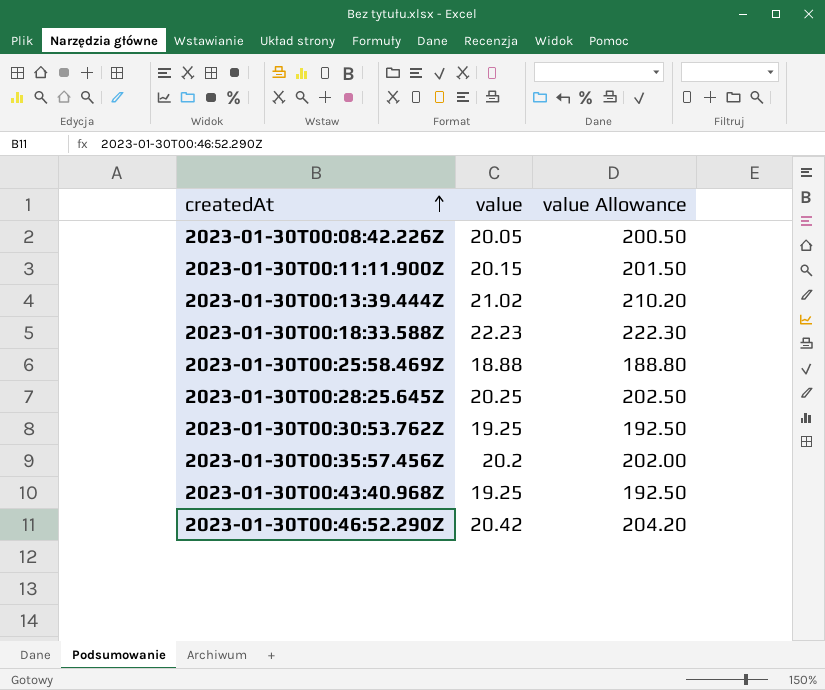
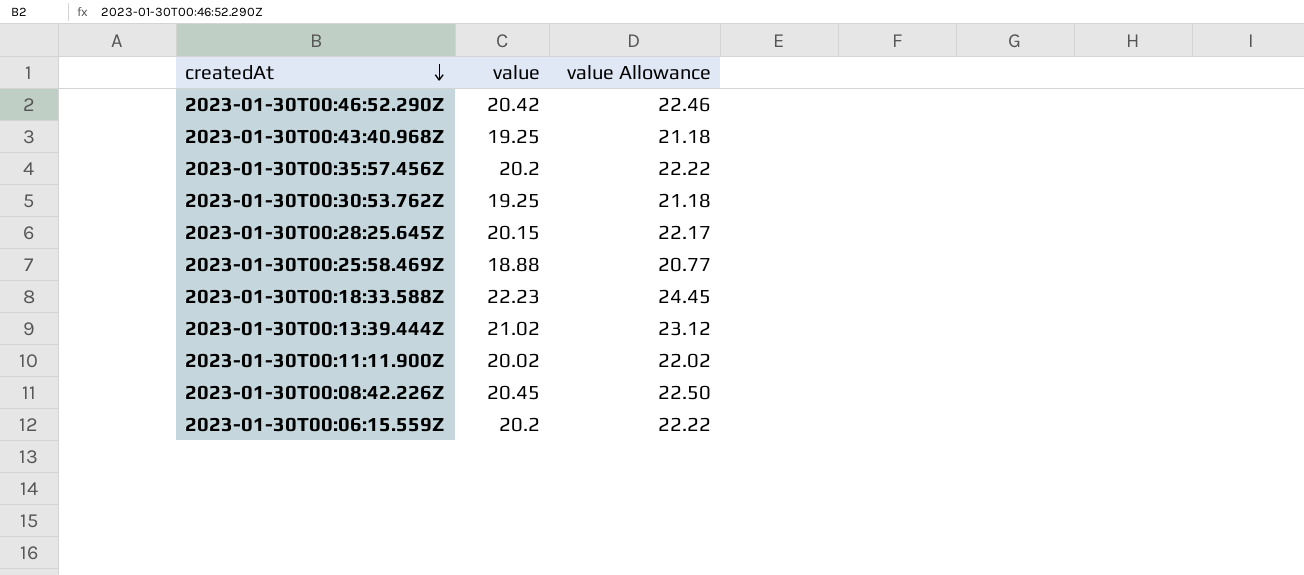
row order: createdAt ascending -> createdAt descending
column value Allowance | formula: [value] * 10 -> [value] * 1.1
2023-01-30T00:28:25.645Z | value: 20.25 -> 20.15
2023-01-30T00:11:11.900Z | value: 20.15 -> 20.02
2023-01-30T00:08:42.226Z | value: 20.05 -> 20.45
row 2023-01-30T00:06:15.559Z: none -> 20.2 | 22.22

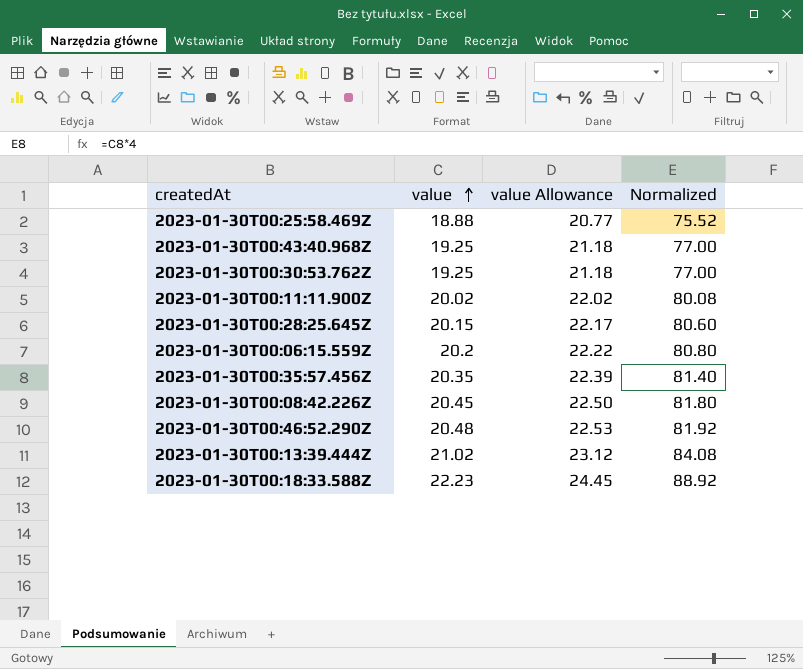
row order: createdAt descending -> value ascending
column Normalized | formula: none -> [value] * 4
2023-01-30T00:35:57.456Z | value: 20.2 -> 20.35
2023-01-30T00:35:57.456Z | value Allowance: 22.22 -> 22.39
2023-01-30T00:46:52.290Z | value: 20.42 -> 20.48
2023-01-30T00:46:52.290Z | value Allowance: 22.46 -> 22.53

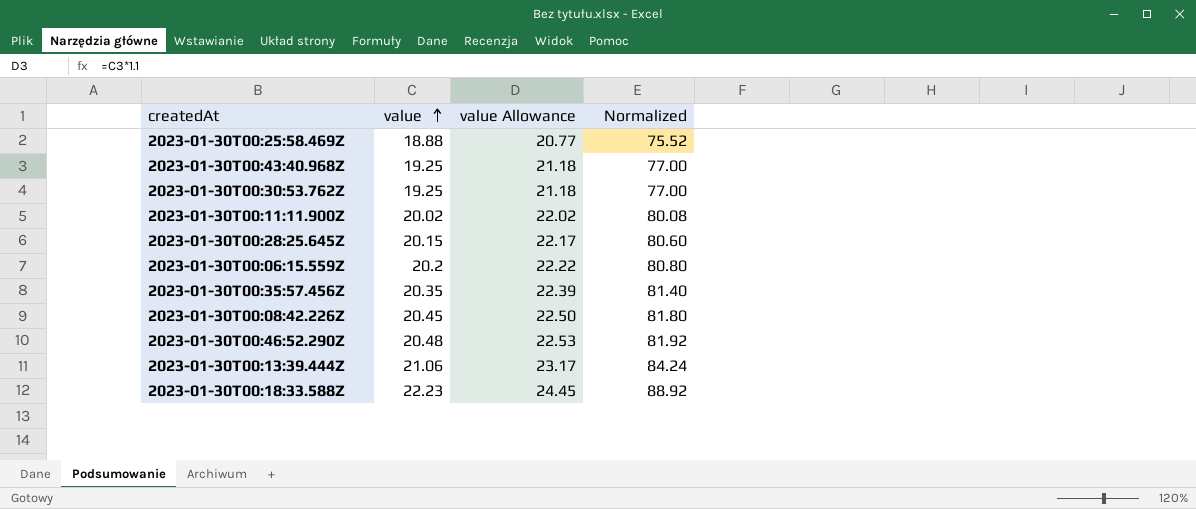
2023-01-30T00:13:39.444Z | value: 21.02 -> 21.06
2023-01-30T00:13:39.444Z | value Allowance: 23.12 -> 23.17
2023-01-30T00:13:39.444Z | Normalized: 84.08 -> 84.24

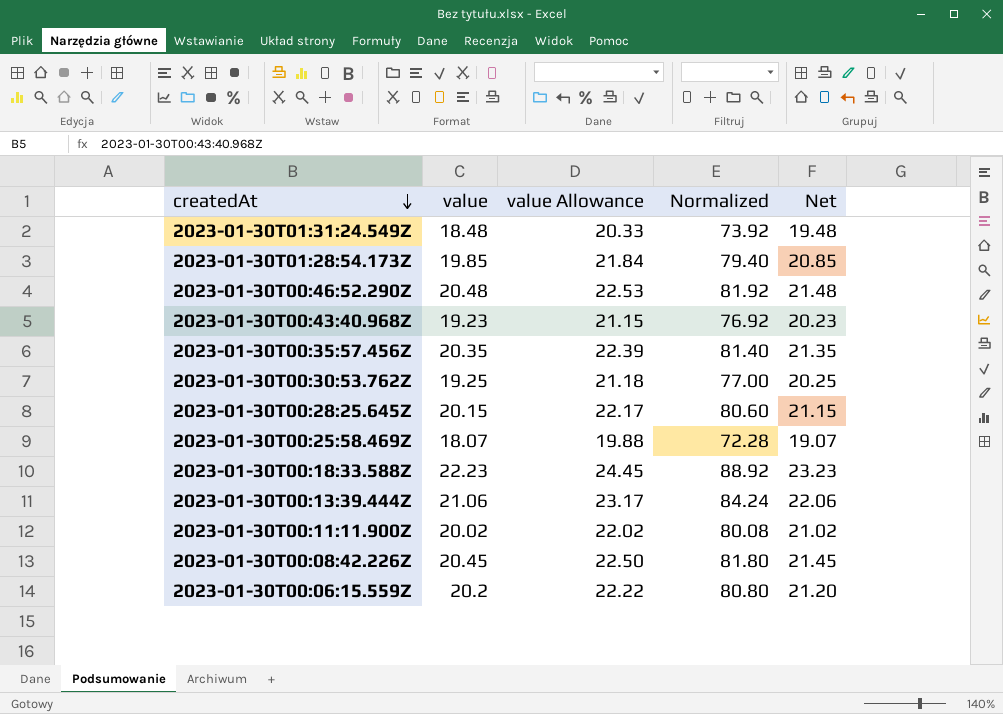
row order: value ascending -> createdAt descending
column Net | formula: none -> [value] + 1
row 2023-01-30T01:31:24.549Z: none -> 18.48 | 20.33 | 73.92 | 19.48
row 2023-01-30T01:28:54.173Z: none -> 19.85 | 21.84 | 79.40 | 20.85
2023-01-30T00:43:40.968Z | value: 19.25 -> 19.23
2023-01-30T00:43:40.968Z | value Allowance: 21.18 -> 21.15
2023-01-30T00:43:40.968Z | Normalized: 77.00 -> 76.92
2023-01-30T00:25:58.469Z | value: 18.88 -> 18.07
2023-01-30T00:25:58.469Z | value Allowance: 20.77 -> 19.88
2023-01-30T00:25:58.469Z | Normalized: 75.52 -> 72.28

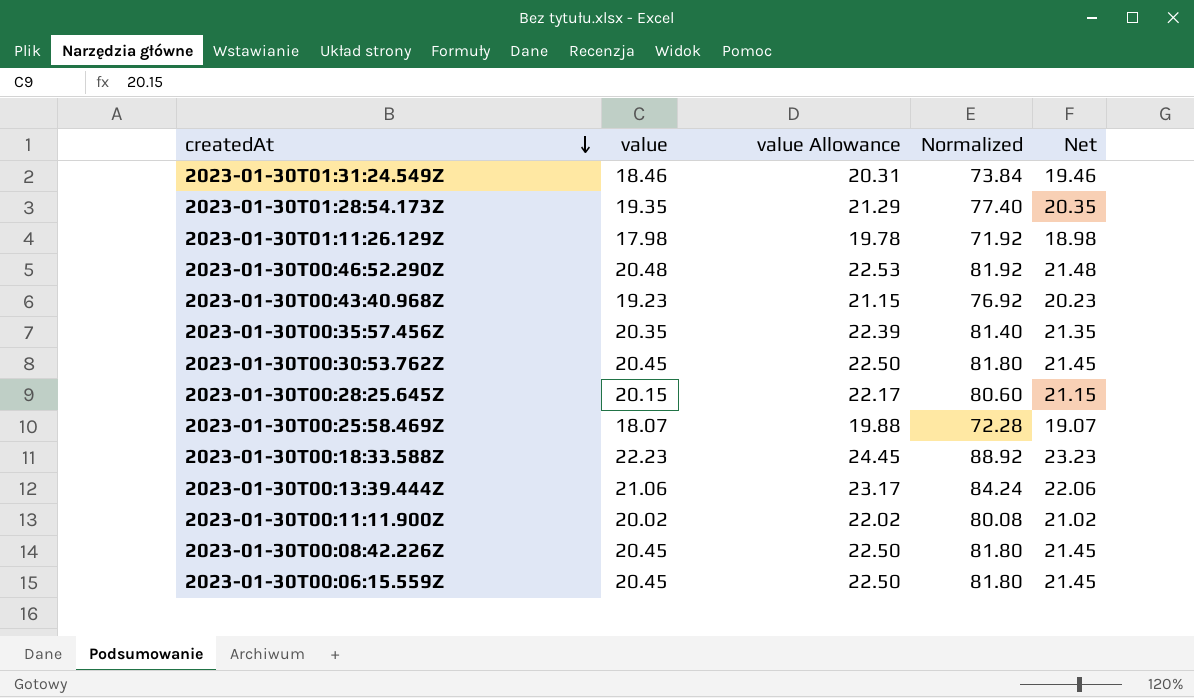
2023-01-30T01:31:24.549Z | value: 18.48 -> 18.46
2023-01-30T01:31:24.549Z | value Allowance: 20.33 -> 20.31
2023-01-30T01:31:24.549Z | Normalized: 73.92 -> 73.84
2023-01-30T01:31:24.549Z | Net: 19.48 -> 19.46
2023-01-30T01:28:54.173Z | value: 19.85 -> 19.35
2023-01-30T01:28:54.173Z | value Allowance: 21.84 -> 21.29
2023-01-30T01:28:54.173Z | Normalized: 79.40 -> 77.40
2023-01-30T01:28:54.173Z | Net: 20.85 -> 20.35
row 2023-01-30T01:11:26.129Z: none -> 17.98 | 19.78 | 71.92 | 18.98
2023-01-30T00:30:53.762Z | value: 19.25 -> 20.45
2023-01-30T00:30:53.762Z | value Allowance: 21.18 -> 22.50
2023-01-30T00:30:53.762Z | Normalized: 77.00 -> 81.80
2023-01-30T00:30:53.762Z | Net: 20.25 -> 21.45
2023-01-30T00:06:15.559Z | value: 20.2 -> 20.45
2023-01-30T00:06:15.559Z | value Allowance: 22.22 -> 22.50
2023-01-30T00:06:15.559Z | Normalized: 80.80 -> 81.80
2023-01-30T00:06:15.559Z | Net: 21.20 -> 21.45

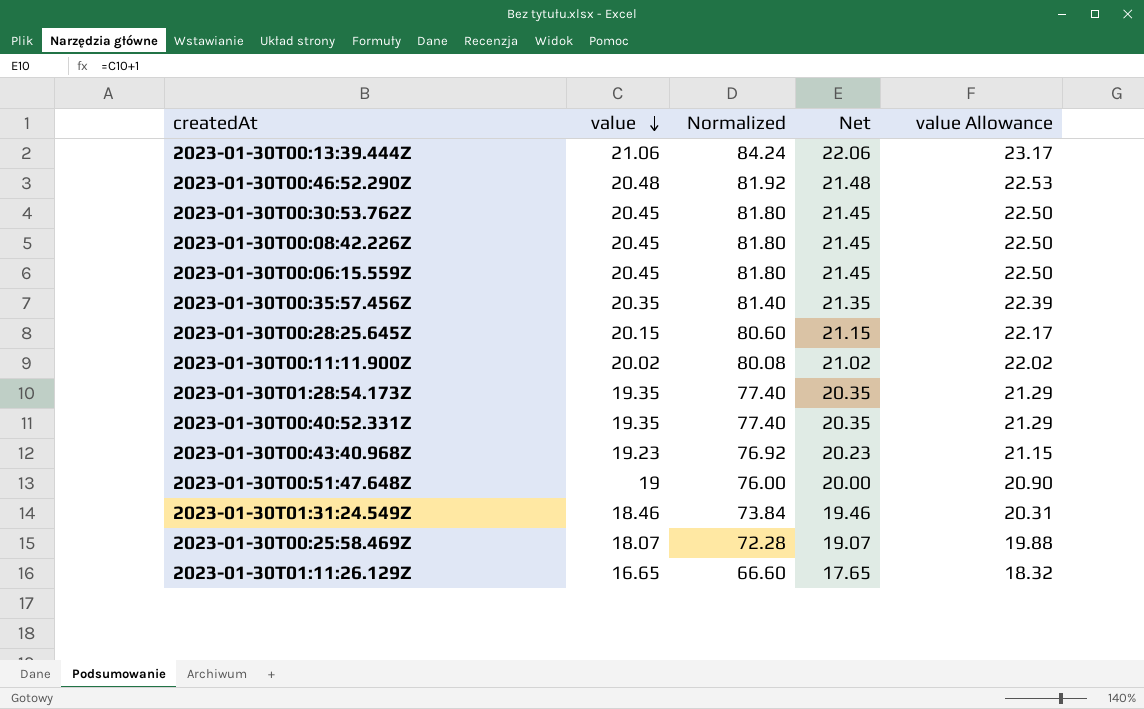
row order: createdAt descending -> value descending
column value Allowance | position: 3 -> 5
row 2023-01-30T00:18:33.588Z: 22.23 | 24.45 | 88.92 | 23.23 -> none
row 2023-01-30T00:40:52.331Z: none -> 19.35 | 77.40 | 20.35 | 21.29
row 2023-01-30T00:51:47.648Z: none -> 19 | 76.00 | 20.00 | 20.90
2023-01-30T01:11:26.129Z | value: 17.98 -> 16.65
2023-01-30T01:11:26.129Z | Normalized: 71.92 -> 66.60
2023-01-30T01:11:26.129Z | Net: 18.98 -> 17.65
2023-01-30T01:11:26.129Z | value Allowance: 19.78 -> 18.32

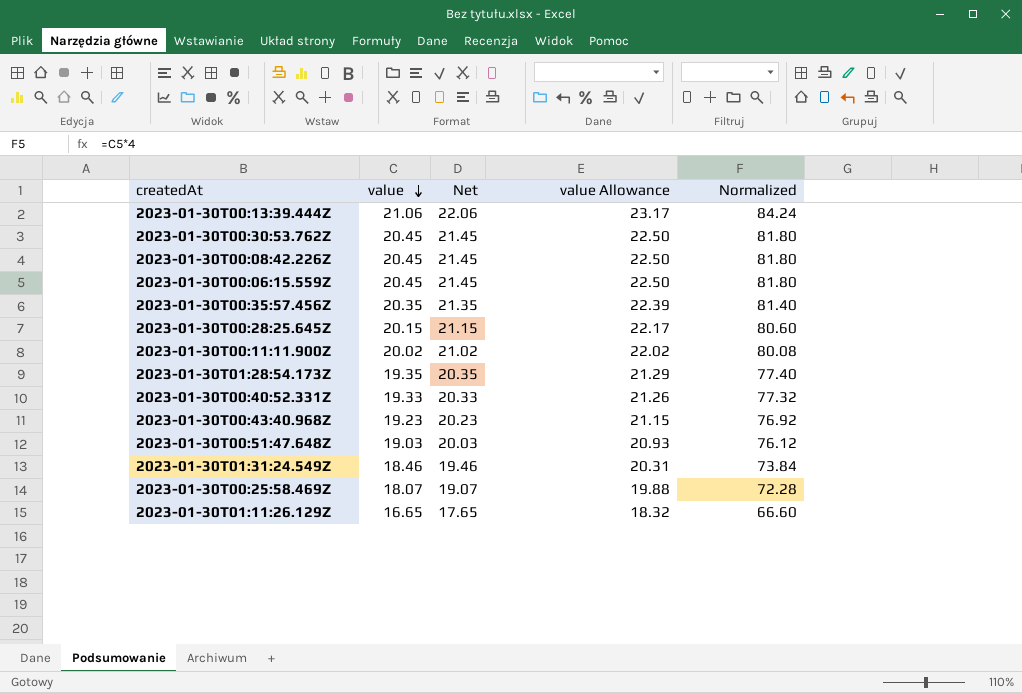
column Normalized | position: 3 -> 5
row 2023-01-30T00:46:52.290Z: 20.48 | 81.92 | 21.48 | 22.53 -> none
2023-01-30T00:40:52.331Z | value: 19.35 -> 19.33
2023-01-30T00:40:52.331Z | Net: 20.35 -> 20.33
2023-01-30T00:40:52.331Z | value Allowance: 21.29 -> 21.26
2023-01-30T00:40:52.331Z | Normalized: 77.40 -> 77.32
2023-01-30T00:51:47.648Z | value: 19 -> 19.03
2023-01-30T00:51:47.648Z | Net: 20.00 -> 20.03
2023-01-30T00:51:47.648Z | value Allowance: 20.90 -> 20.93
2023-01-30T00:51:47.648Z | Normalized: 76.00 -> 76.12

